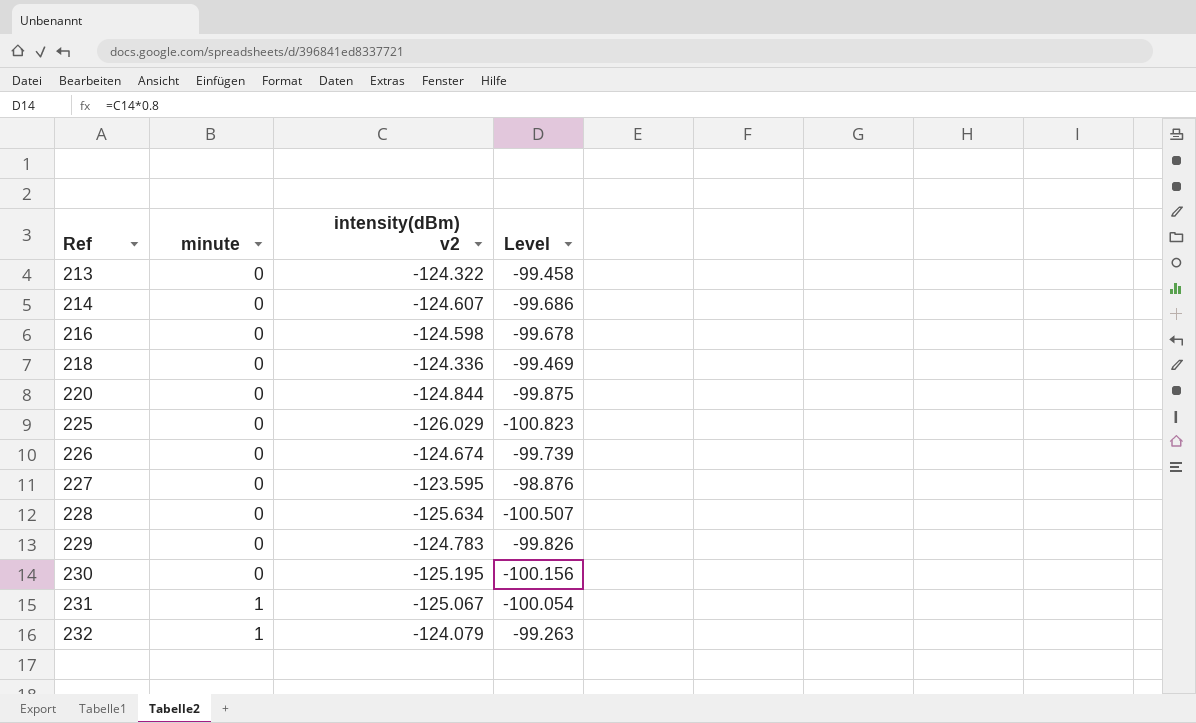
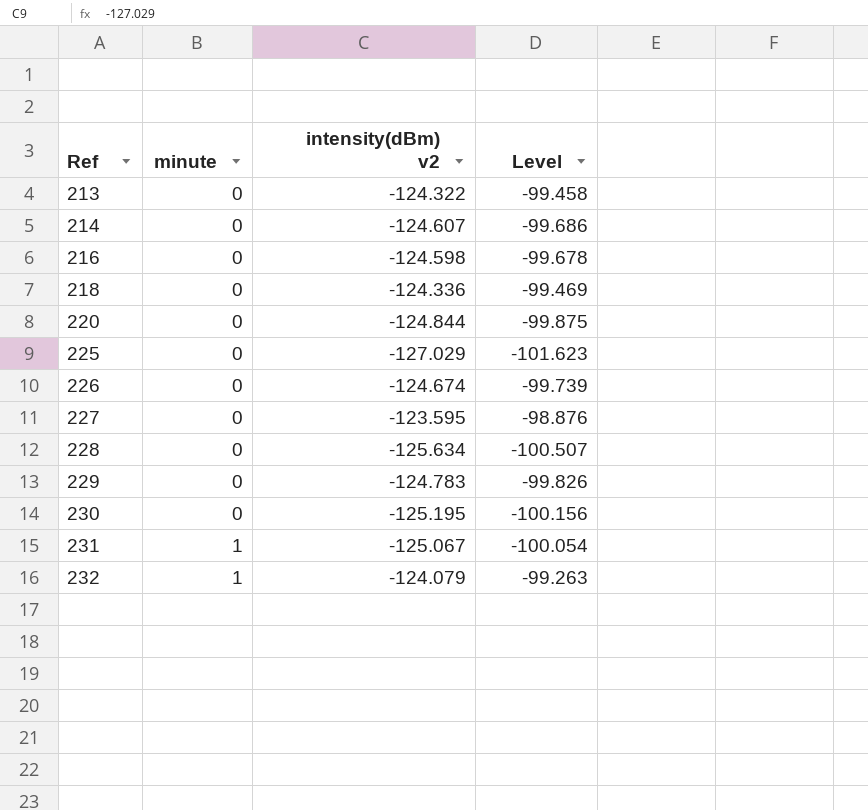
225 | intensity(dBm) v2: -126.029 -> -127.029
225 | Level: -100.823 -> -101.623

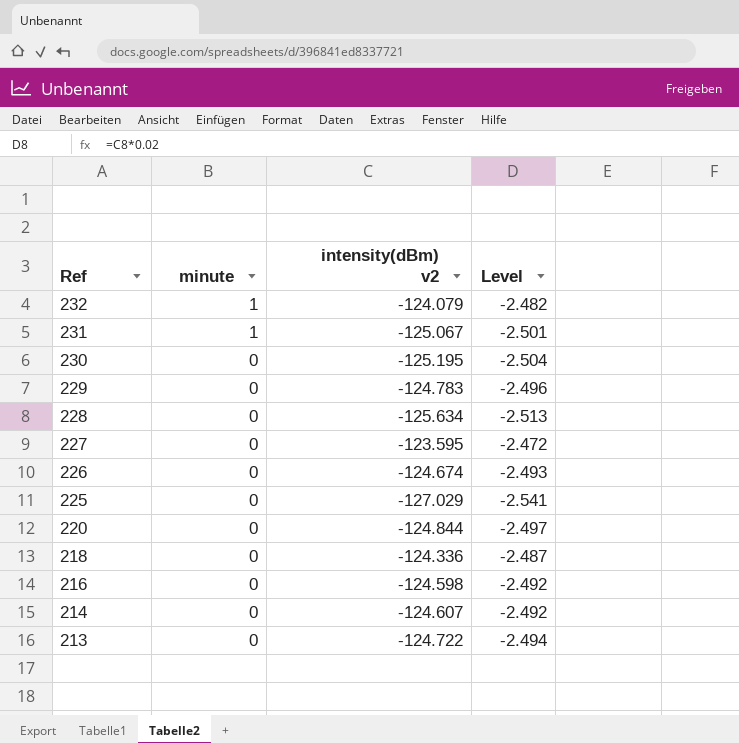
row order: Ref ascending -> Ref descending
column Level | formula: [intensity(dBm) v2] * 0.8 -> [intensity(dBm) v2] * 0.02
213 | intensity(dBm) v2: -124.322 -> -124.722

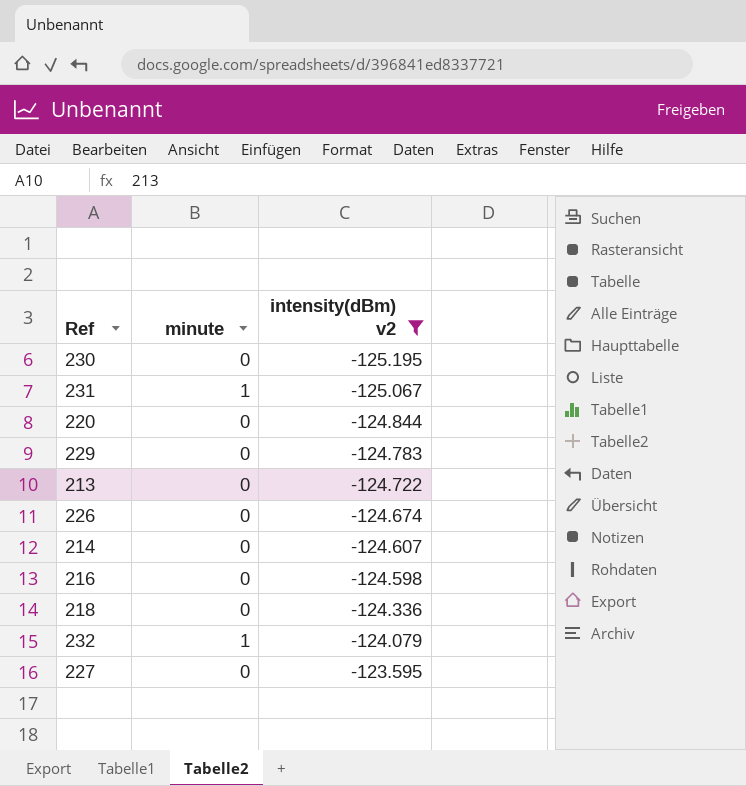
filter: none -> intensity(dBm) v2 >= -125.195
row order: Ref descending -> intensity(dBm) v2 ascending
column Level | formula: [intensity(dBm) v2] * 0.02 -> none

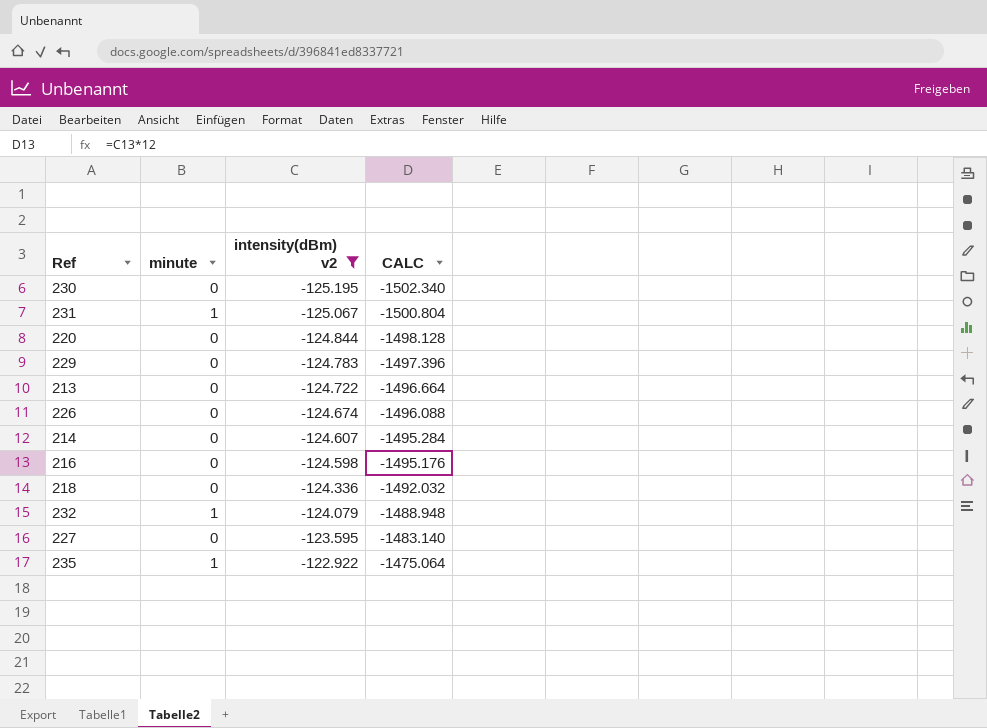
column CALC | formula: none -> [intensity(dBm) v2] * 12
row 235: none -> 1 | -122.922 | -1475.064

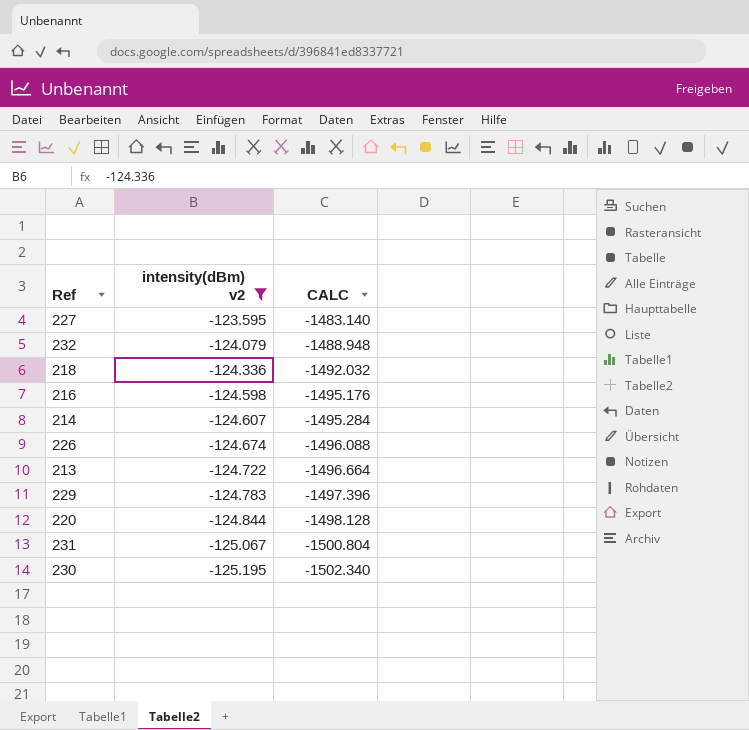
row order: intensity(dBm) v2 ascending -> intensity(dBm) v2 descending
column minute | position: 2 -> none
row 235: 1 | -122.922 | -1475.064 -> none

